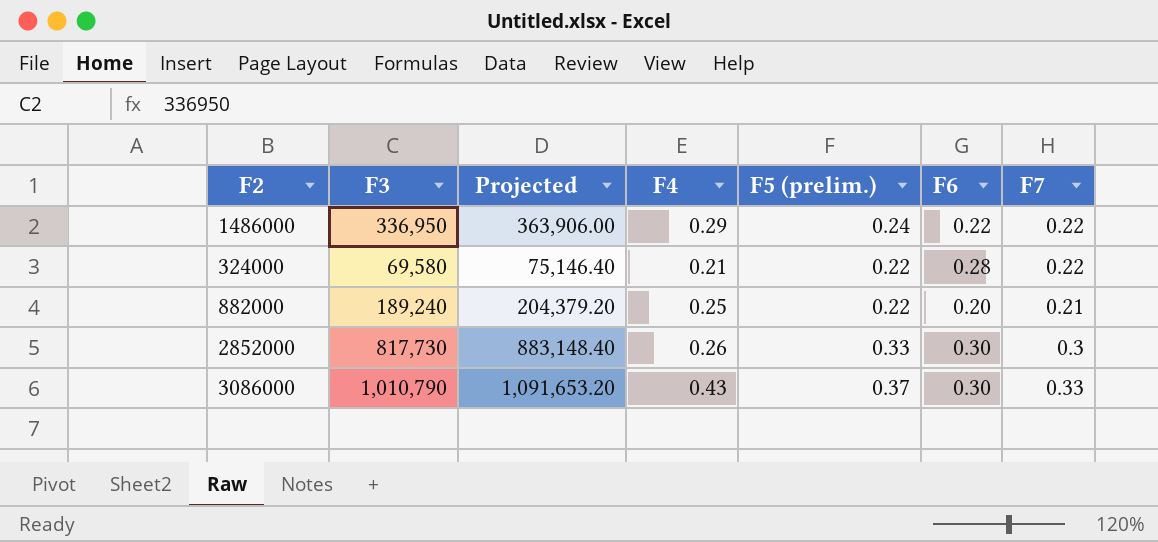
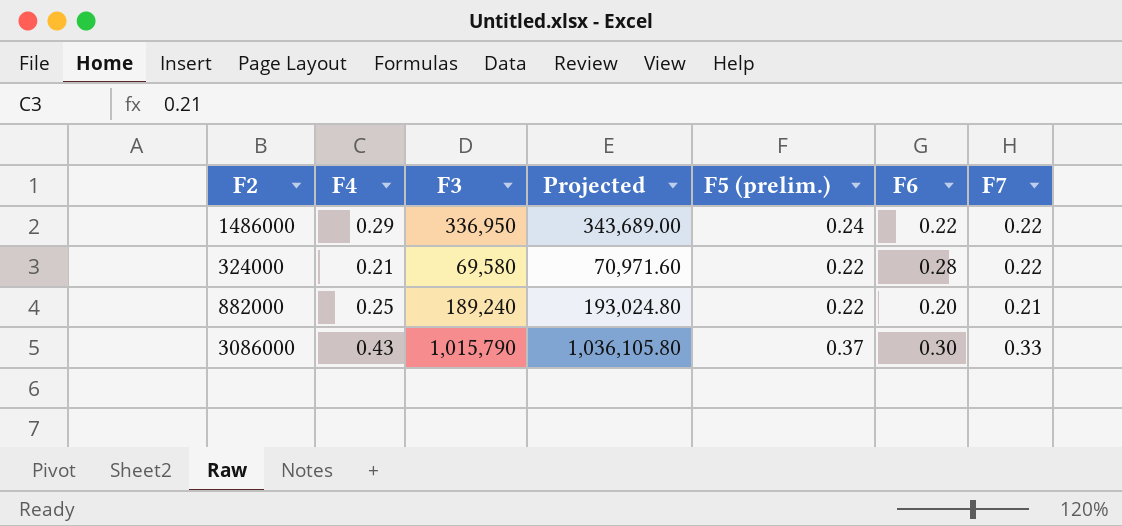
column F4 | position: 4 -> 2
column Projected | formula: [F3] * 1.08 -> [F3] * 1.02
row 2852000: 817,730 | 883,148.40 | 0.26 | 0.33 | 0.30 | 0.3 -> none
3086000 | F3: 1,010,790 -> 1,015,790

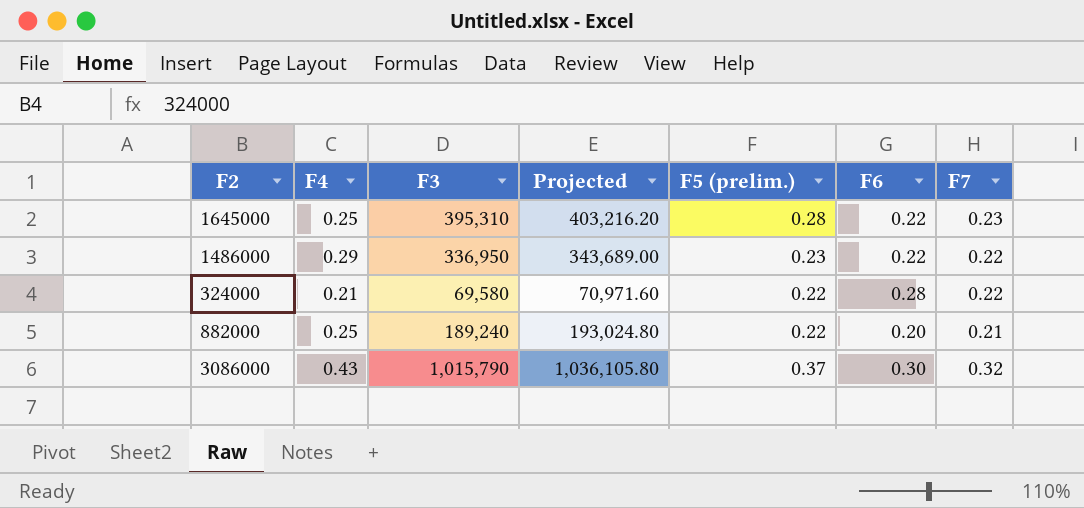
row 1645000: none -> 0.25 | 395,310 | 403,216.20 | 0.28 | 0.22 | 0.23
1486000 | F5 (prelim.): 0.24 -> 0.23
3086000 | F7: 0.33 -> 0.32

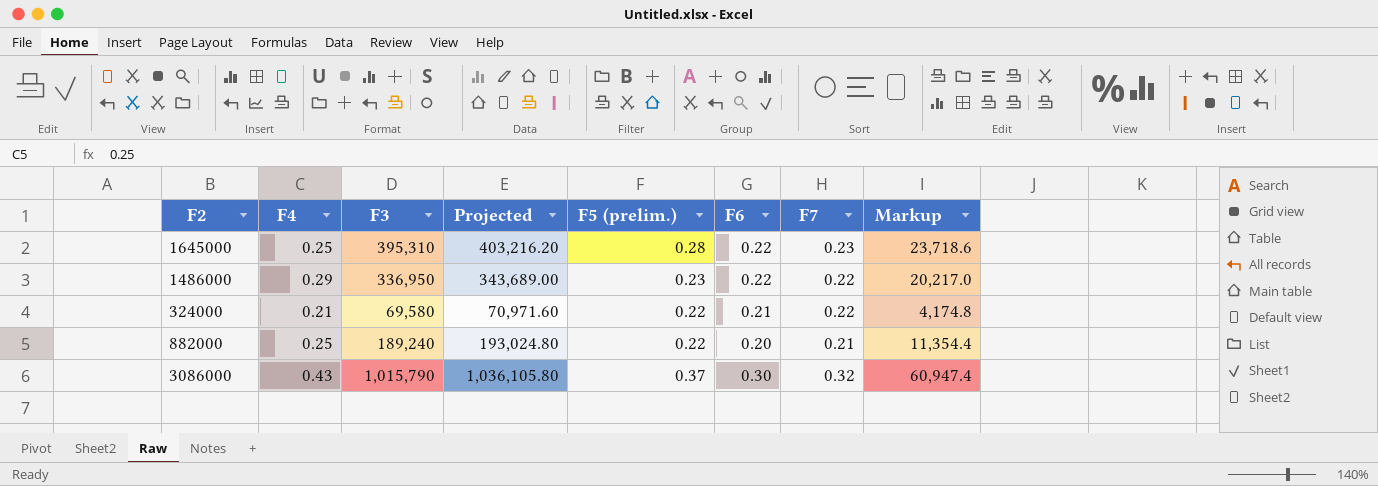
column Markup | formula: none -> [F3] * 0.06
324000 | F6: 0.28 -> 0.21

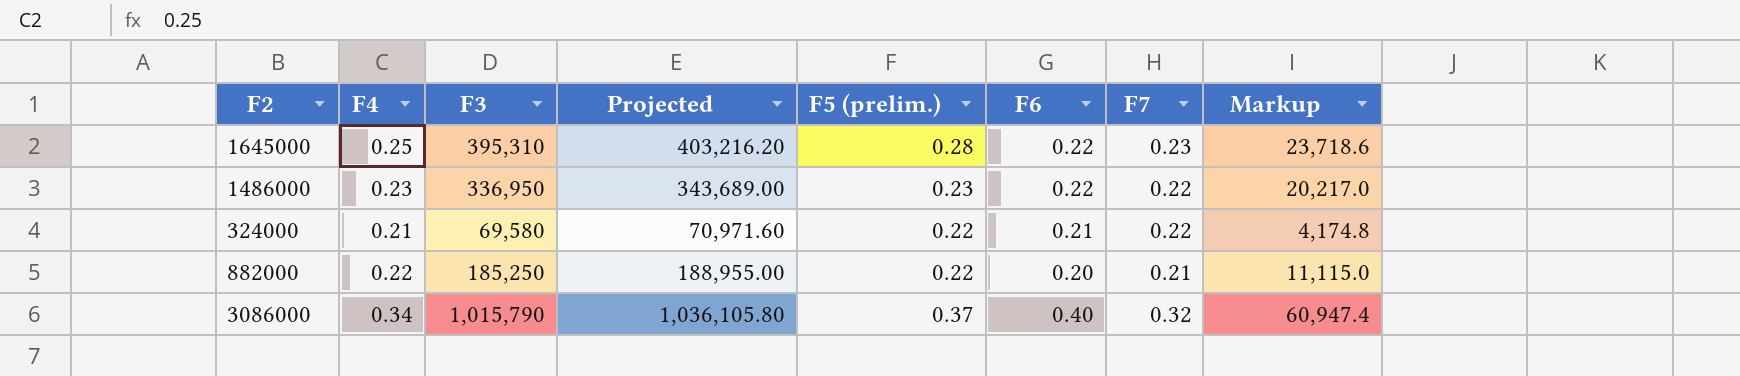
1486000 | F4: 0.29 -> 0.23
882000 | F4: 0.25 -> 0.22
882000 | F3: 189,240 -> 185,250
882000 | Projected: 193,024.80 -> 188,955.00
882000 | Markup: 11,354.4 -> 11,115.0
3086000 | F4: 0.43 -> 0.34
3086000 | F6: 0.30 -> 0.40

